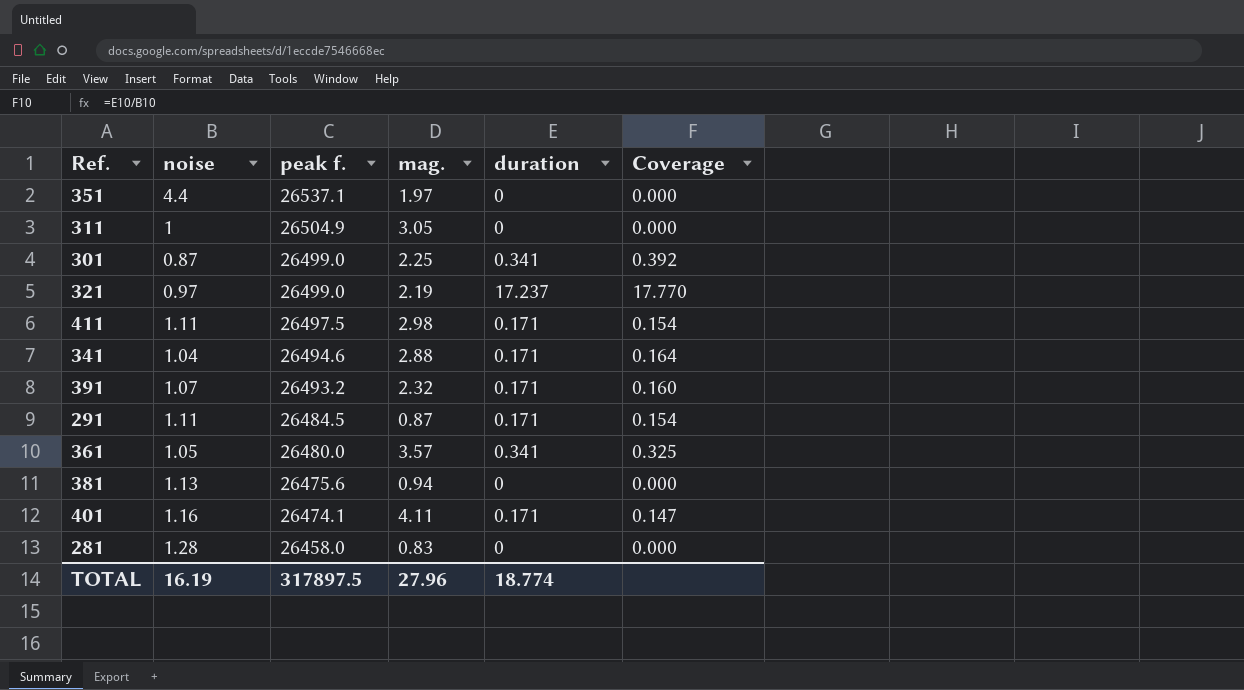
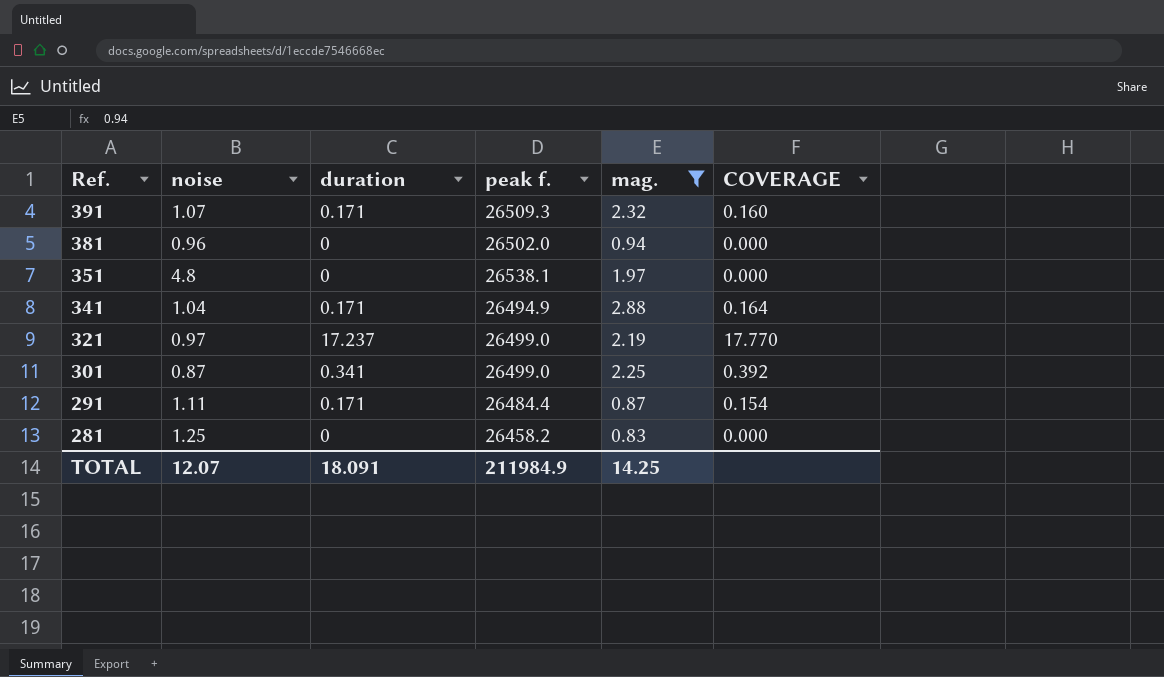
filter: none -> mag. <= 2.88
row order: peak f. descending -> Ref. descending
column duration | position: 5 -> 3
column name: Coverage -> COVERAGE
391 | peak f.: 26493.2 -> 26509.3
381 | noise: 1.13 -> 0.96
381 | peak f.: 26475.6 -> 26502.0
351 | noise: 4.4 -> 4.8
351 | peak f.: 26537.1 -> 26538.1
341 | peak f.: 26494.6 -> 26494.9
291 | peak f.: 26484.5 -> 26484.4
281 | noise: 1.28 -> 1.25
281 | peak f.: 26458.0 -> 26458.2
TOTAL | noise: 16.19 -> 12.07
TOTAL | duration: 18.774 -> 18.091
TOTAL | peak f.: 317897.5 -> 211984.9
TOTAL | mag.: 27.96 -> 14.25

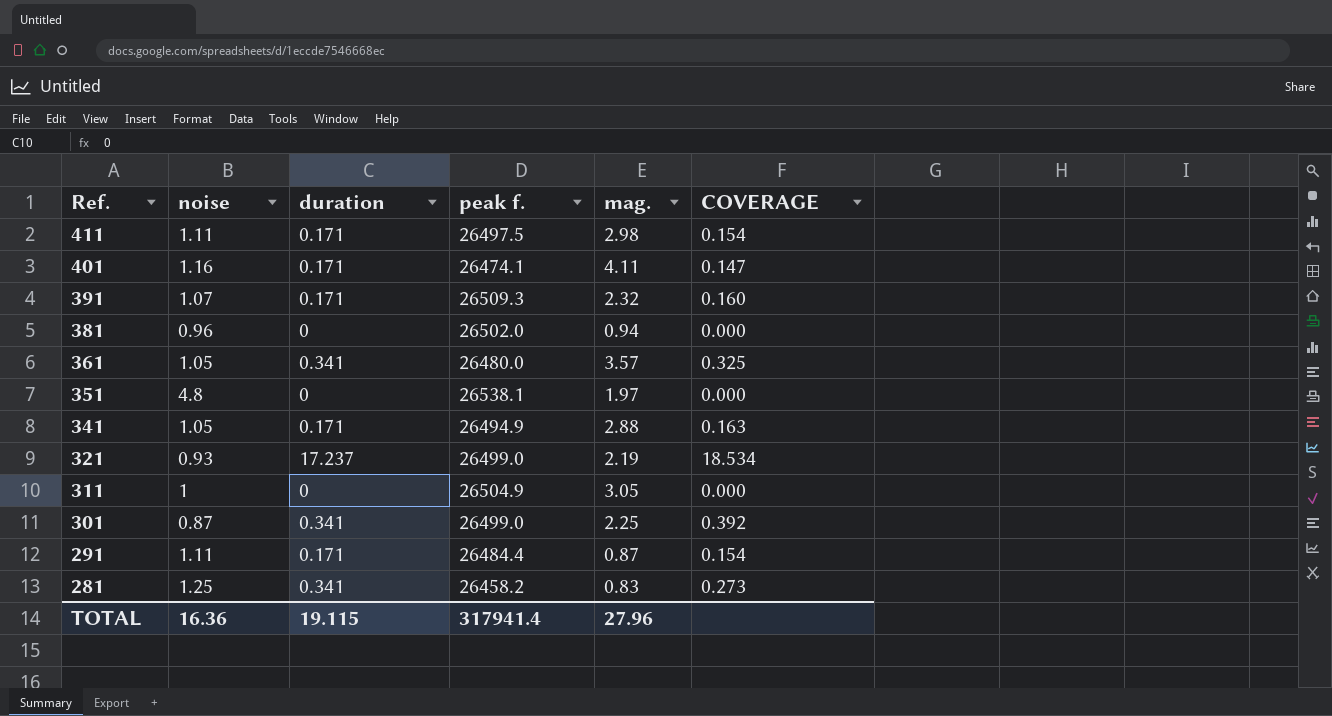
filter: mag. <= 2.88 -> none
341 | noise: 1.04 -> 1.05
341 | COVERAGE: 0.164 -> 0.163
321 | noise: 0.97 -> 0.93
321 | COVERAGE: 17.770 -> 18.534
281 | duration: 0 -> 0.341
281 | COVERAGE: 0.000 -> 0.273
TOTAL | noise: 12.07 -> 16.36
TOTAL | duration: 18.091 -> 19.115
TOTAL | peak f.: 211984.9 -> 317941.4
TOTAL | mag.: 14.25 -> 27.96

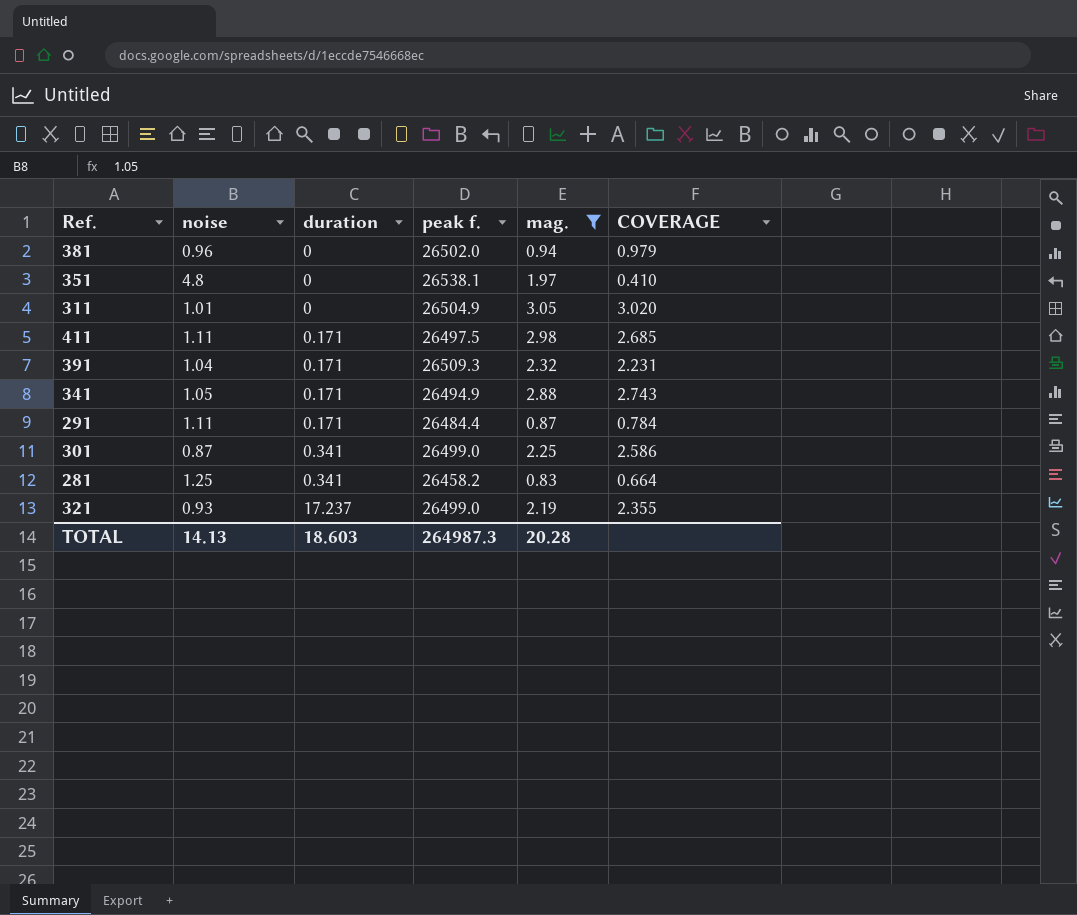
filter: none -> mag. <= 3.05
row order: Ref. descending -> duration ascending
column COVERAGE | formula: [duration] / [noise] -> [mag.] / [noise]
311 | noise: 1 -> 1.01
391 | noise: 1.07 -> 1.04
TOTAL | noise: 16.36 -> 14.13
TOTAL | duration: 19.115 -> 18.603
TOTAL | peak f.: 317941.4 -> 264987.3
TOTAL | mag.: 27.96 -> 20.28

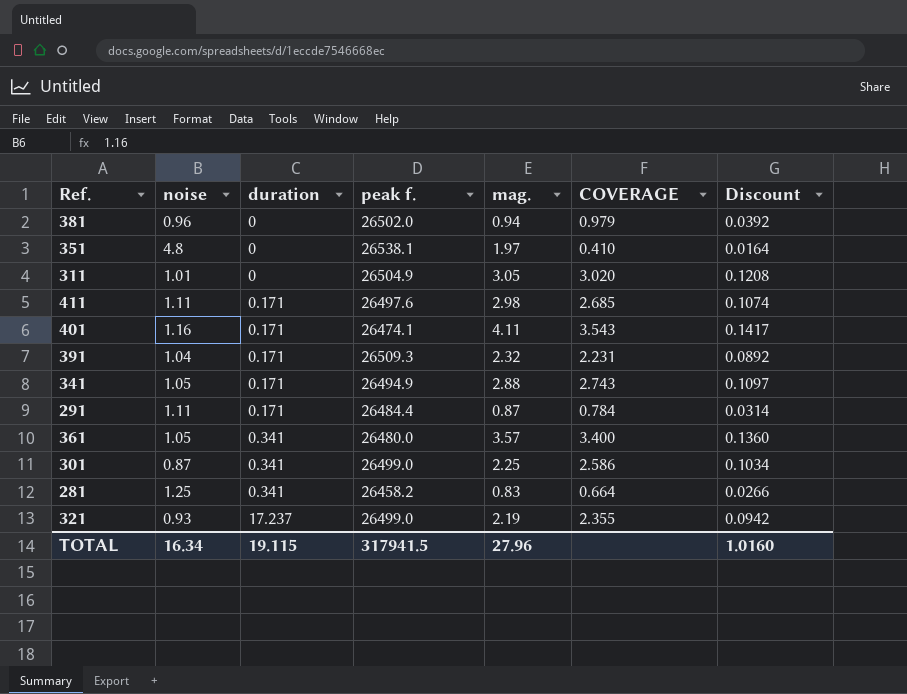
filter: mag. <= 3.05 -> none
column Discount | formula: none -> [COVERAGE] * 0.04
411 | peak f.: 26497.5 -> 26497.6
TOTAL | noise: 14.13 -> 16.34
TOTAL | duration: 18.603 -> 19.115
TOTAL | peak f.: 264987.3 -> 317941.5
TOTAL | mag.: 20.28 -> 27.96

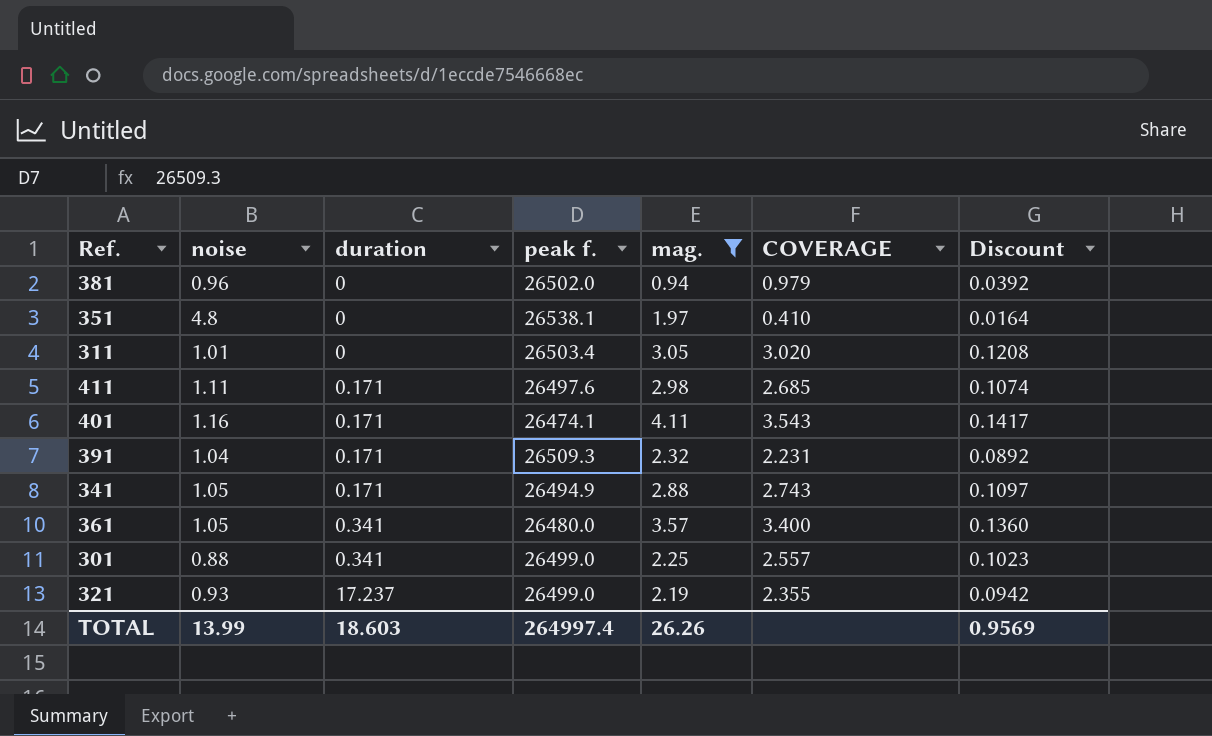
filter: none -> mag. >= 0.94
311 | peak f.: 26504.9 -> 26503.4
301 | noise: 0.87 -> 0.88
301 | COVERAGE: 2.586 -> 2.557
301 | Discount: 0.1034 -> 0.1023
TOTAL | noise: 16.34 -> 13.99
TOTAL | duration: 19.115 -> 18.603
TOTAL | peak f.: 317941.5 -> 264997.4
TOTAL | mag.: 27.96 -> 26.26
TOTAL | Discount: 1.0160 -> 0.9569

